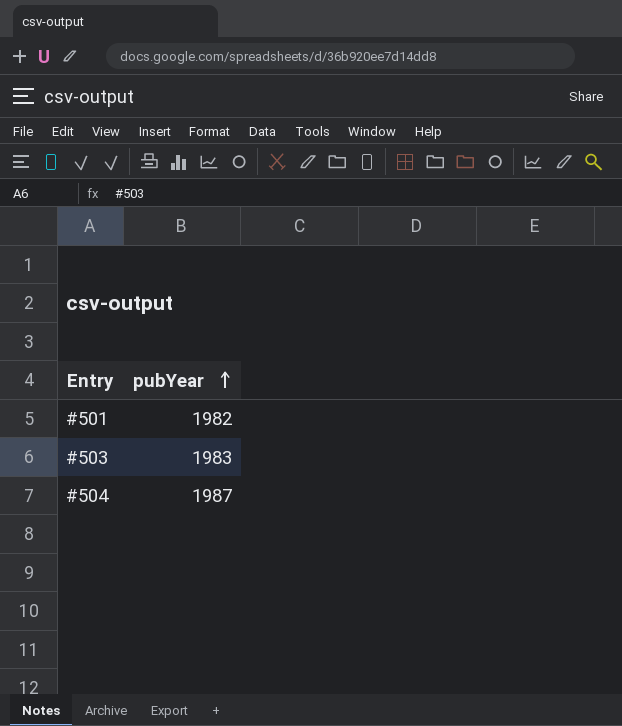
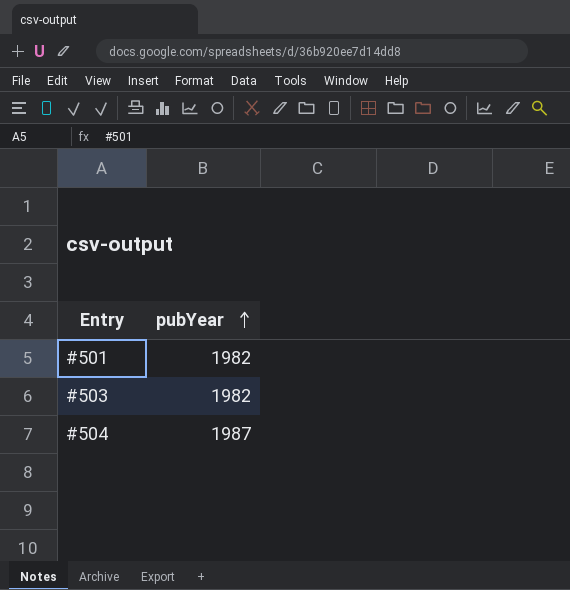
#503 | pubYear: 1983 -> 1982

